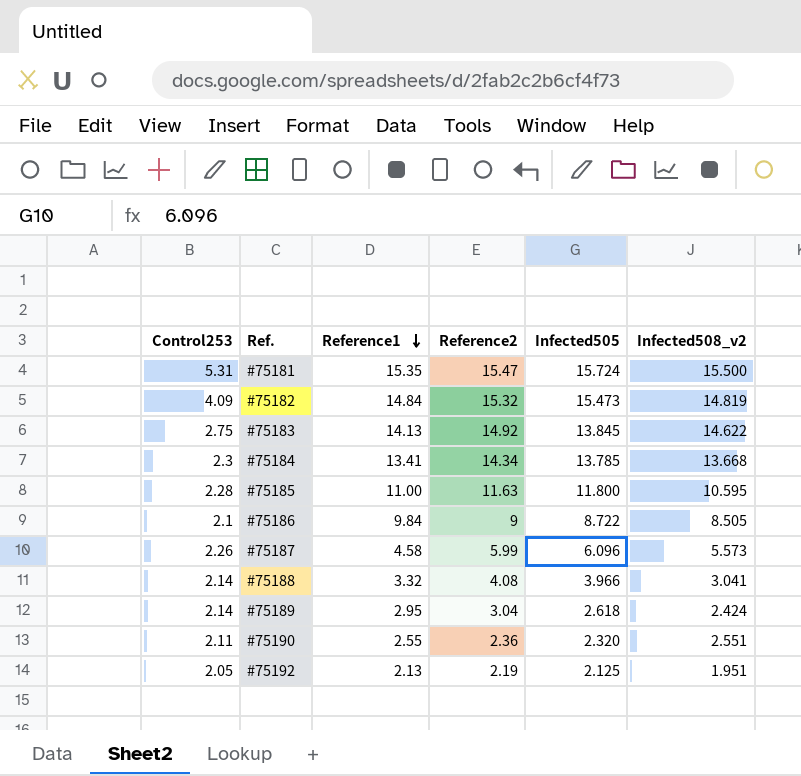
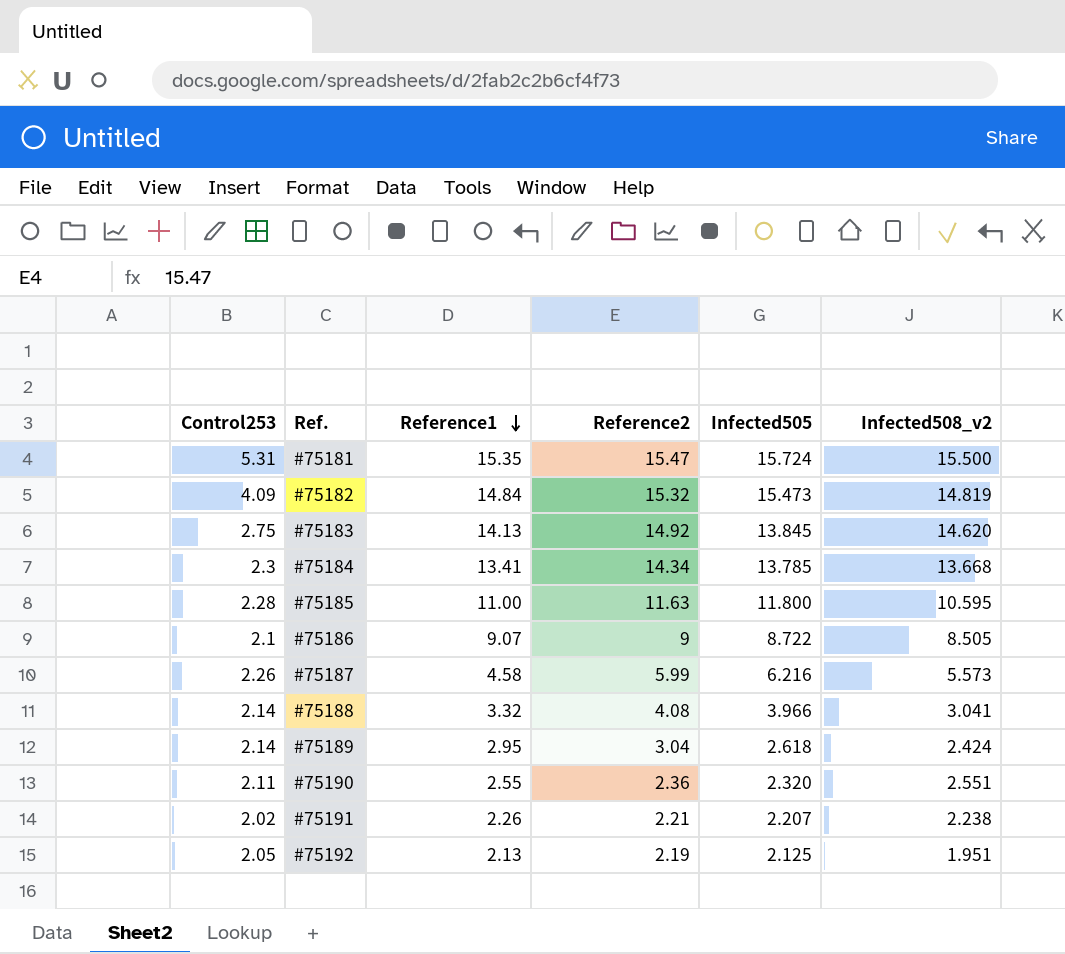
#75183 | Infected508_v2: 14.622 -> 14.620
#75186 | Reference1: 9.84 -> 9.07
#75187 | Infected505: 6.096 -> 6.216
row #75191: none -> 2.02 | 2.26 | 2.21 | 2.207 | 2.238

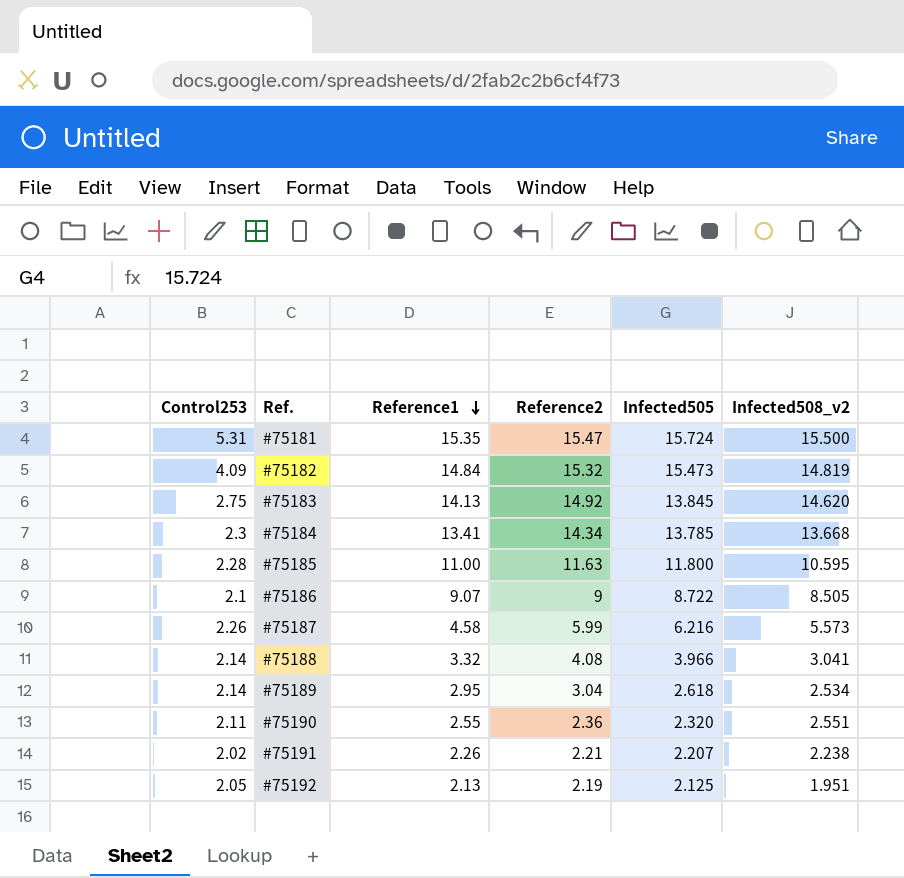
#75189 | Infected508_v2: 2.424 -> 2.534

